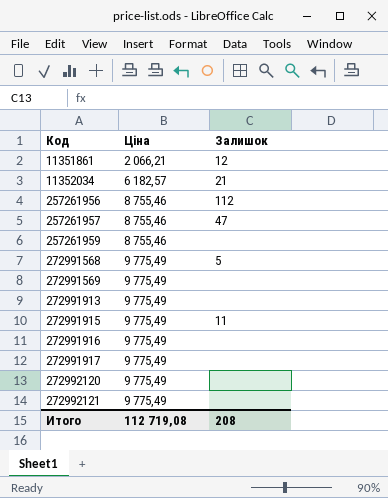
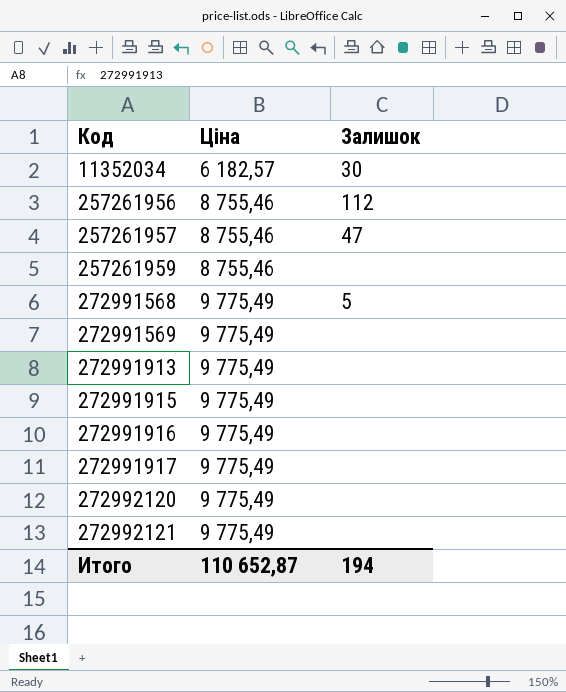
row 11351861: 2 066,21 | 12 -> none
11352034 | Залишок: 21 -> 30
272991915 | Залишок: 11 -> none
Итого | Ціна: 112 719,08 -> 110 652,87
Итого | Залишок: 208 -> 194

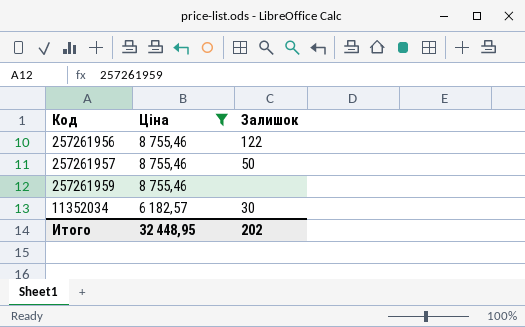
filter: none -> Ціна != 9 775,49
row order: Код ascending -> Ціна descending
257261956 | Залишок: 112 -> 122
257261957 | Залишок: 47 -> 50
Итого | Ціна: 110 652,87 -> 32 448,95
Итого | Залишок: 194 -> 202

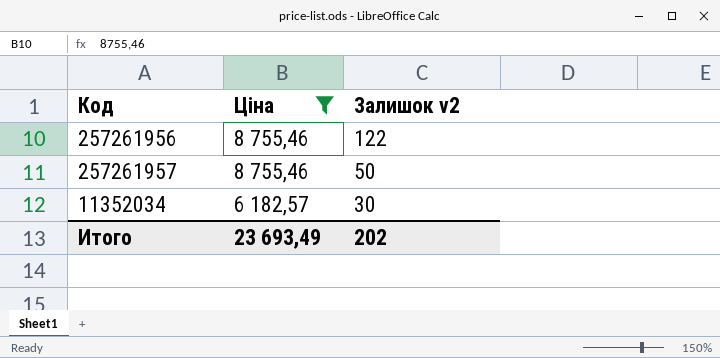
column name: Залишок -> Залишок v2
row 257261959: 8 755,46 | none -> none
Итого | Ціна: 32 448,95 -> 23 693,49

